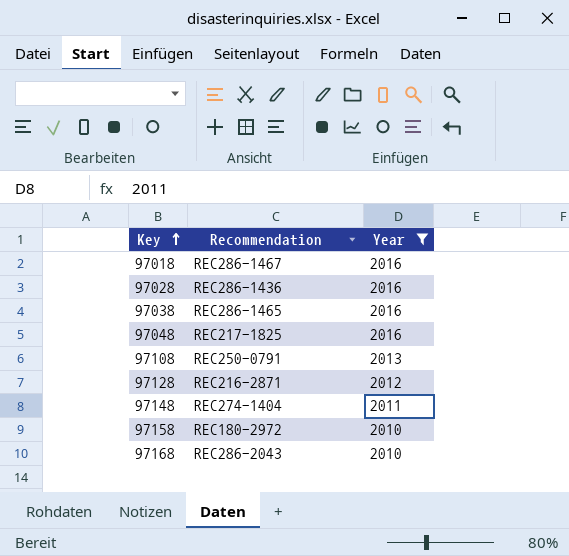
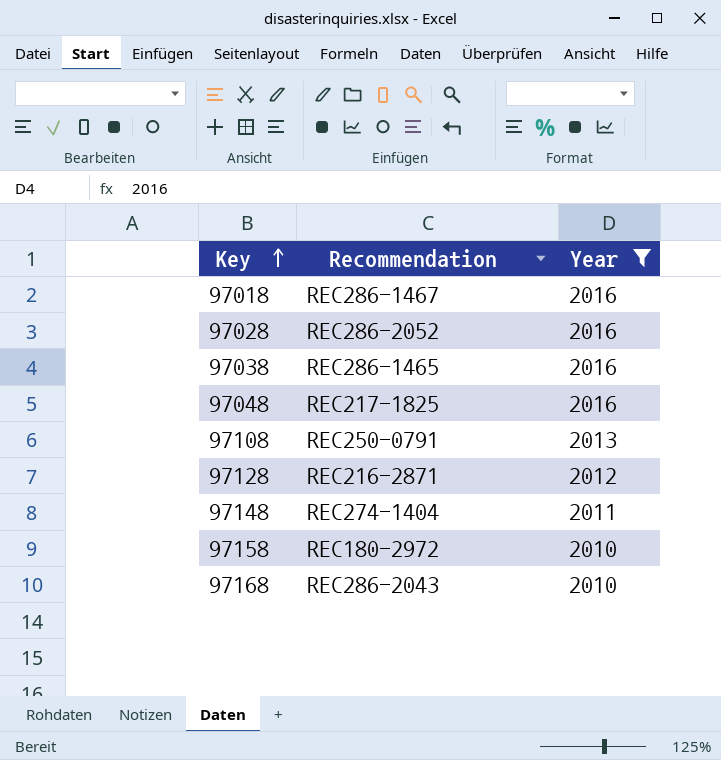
97028 | Recommendation: REC286-1436 -> REC286-2052

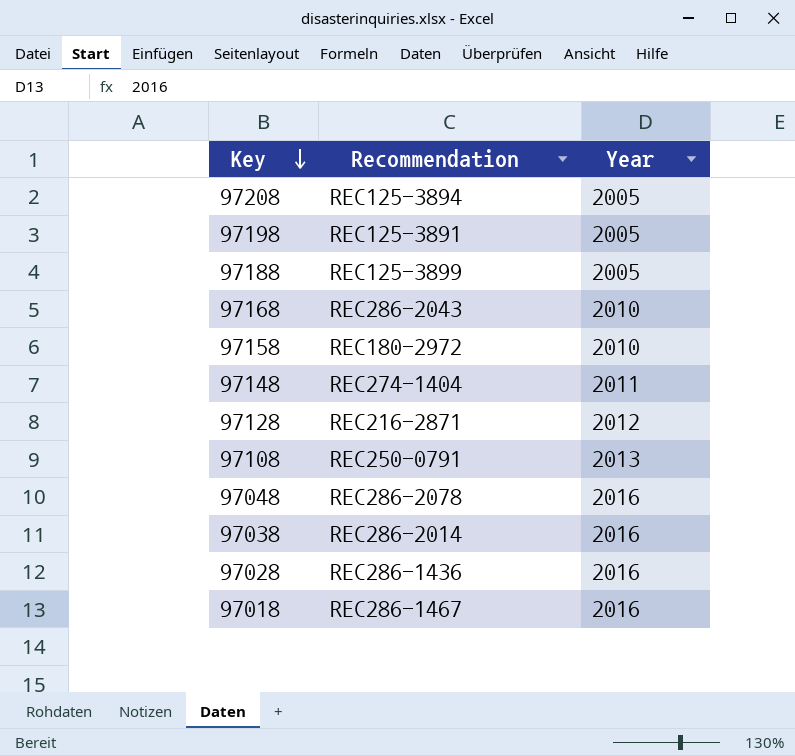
filter: Year != 2005 -> none
row order: Key ascending -> Key descending
97048 | Recommendation: REC217-1825 -> REC286-2078
97038 | Recommendation: REC286-1465 -> REC286-2014
97028 | Recommendation: REC286-2052 -> REC286-1436

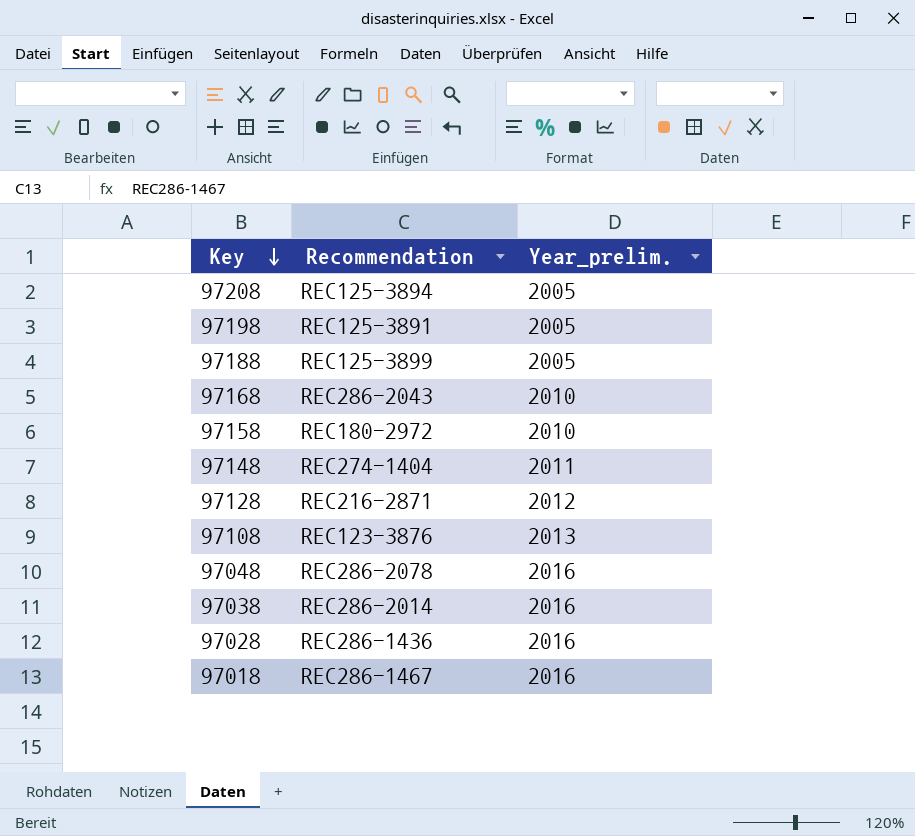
column name: Year -> Year_prelim.
97108 | Recommendation: REC250-0791 -> REC123-3876

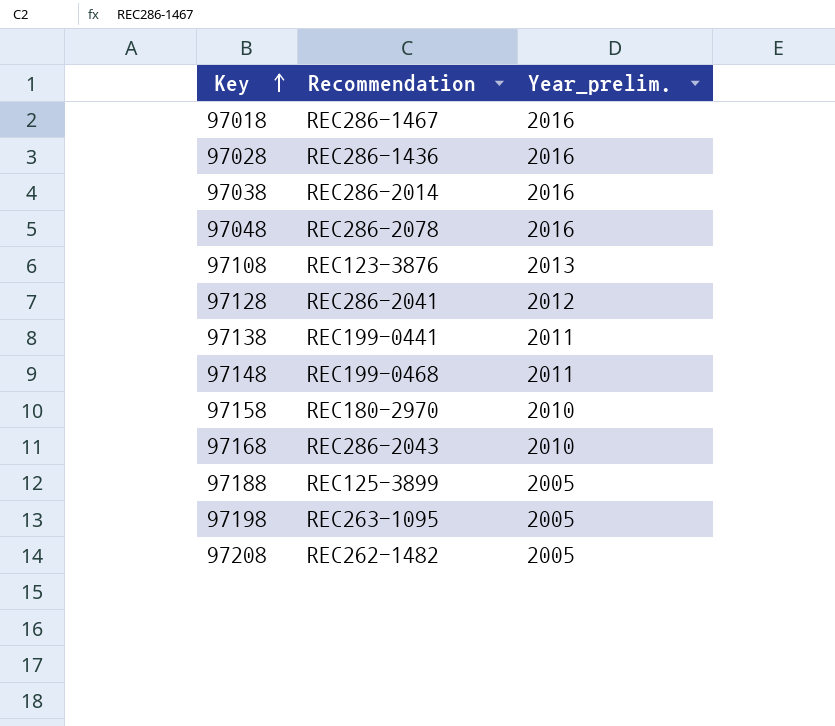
row order: Key descending -> Key ascending
97128 | Recommendation: REC216-2871 -> REC286-2041
row 97138: none -> REC199-0441 | 2011
97148 | Recommendation: REC274-1404 -> REC199-0468
97158 | Recommendation: REC180-2972 -> REC180-2970
97198 | Recommendation: REC125-3891 -> REC263-1095
97208 | Recommendation: REC125-3894 -> REC262-1482

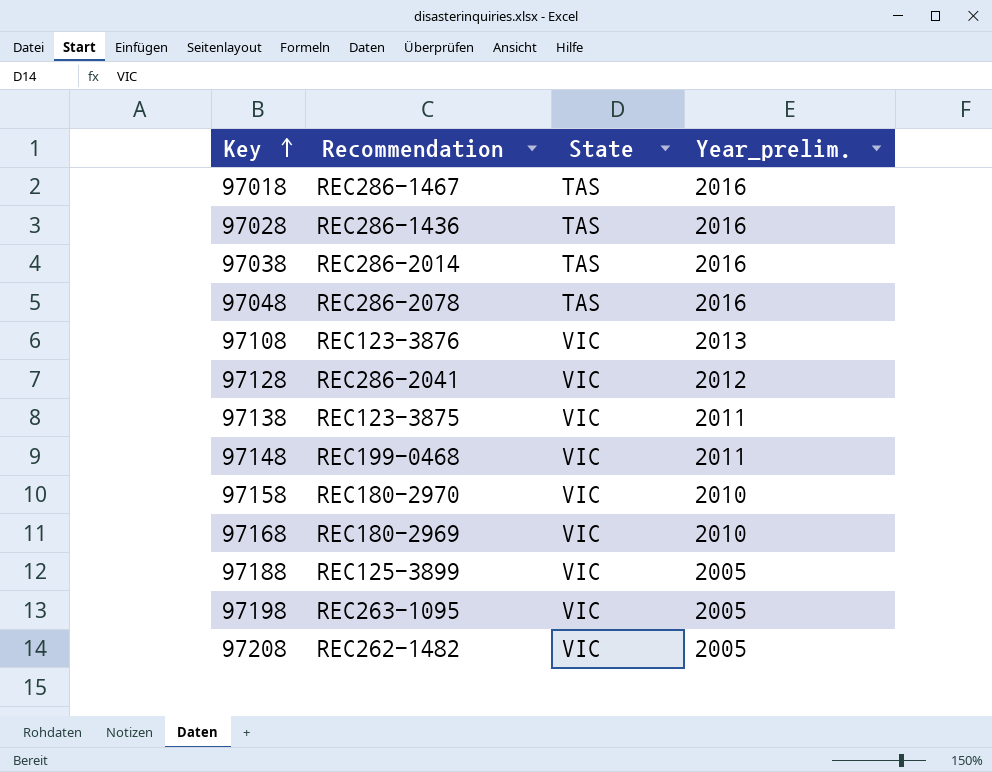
column State | position: none -> 3
97138 | Recommendation: REC199-0441 -> REC123-3875
97168 | Recommendation: REC286-2043 -> REC180-2969

